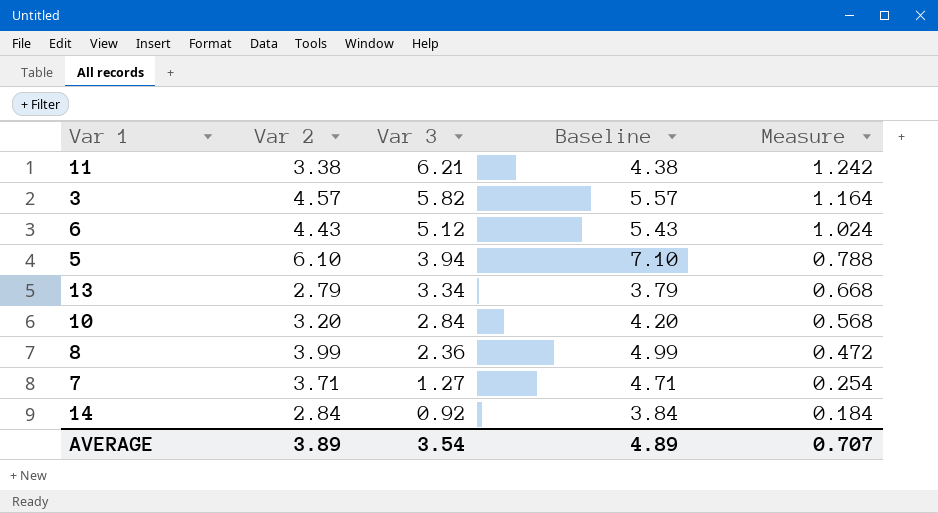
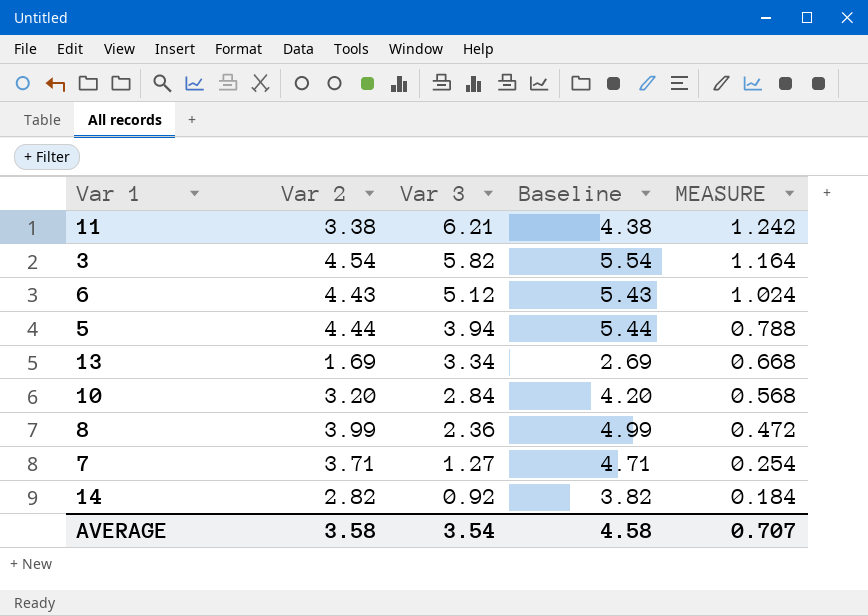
column name: Measure -> MEASURE
3 | Var 2: 4.57 -> 4.54
3 | Baseline: 5.57 -> 5.54
5 | Var 2: 6.10 -> 4.44
5 | Baseline: 7.10 -> 5.44
13 | Var 2: 2.79 -> 1.69
13 | Baseline: 3.79 -> 2.69
14 | Var 2: 2.84 -> 2.82
14 | Baseline: 3.84 -> 3.82
AVERAGE | Var 2: 3.89 -> 3.58
AVERAGE | Baseline: 4.89 -> 4.58

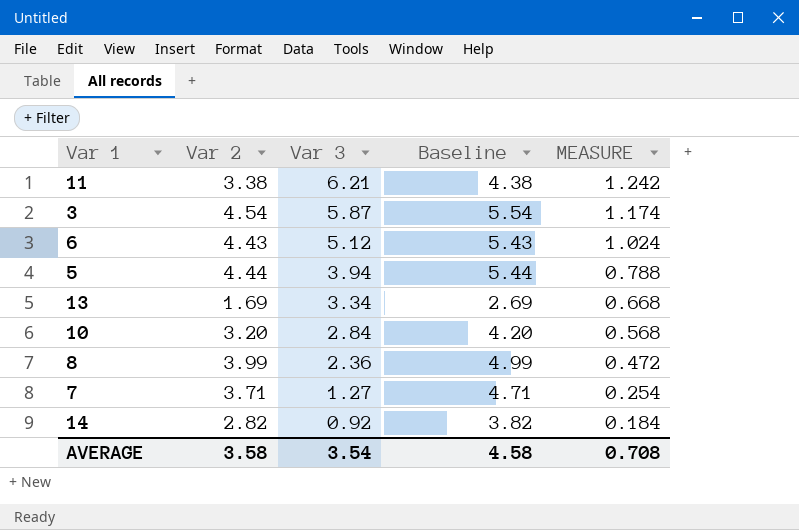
3 | Var 3: 5.82 -> 5.87
3 | MEASURE: 1.164 -> 1.174
AVERAGE | MEASURE: 0.707 -> 0.708

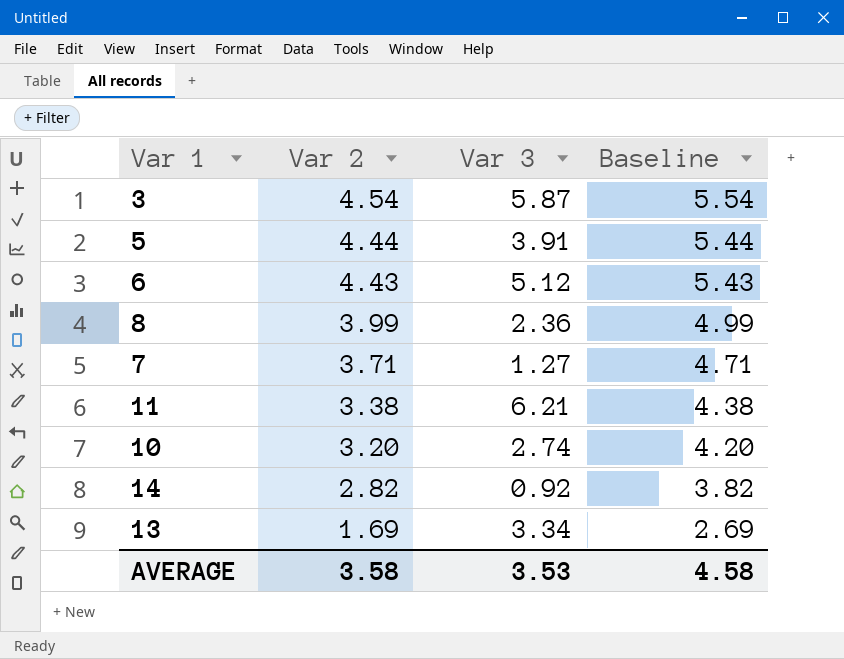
row order: Var 3 descending -> Var 2 descending
column MEASURE | formula: [Var 3] * 0.2 -> none
5 | Var 3: 3.94 -> 3.91
10 | Var 3: 2.84 -> 2.74
AVERAGE | Var 3: 3.54 -> 3.53

